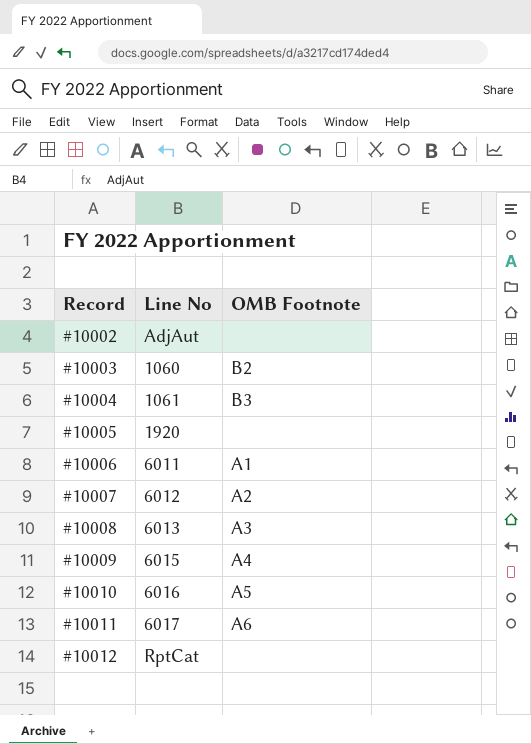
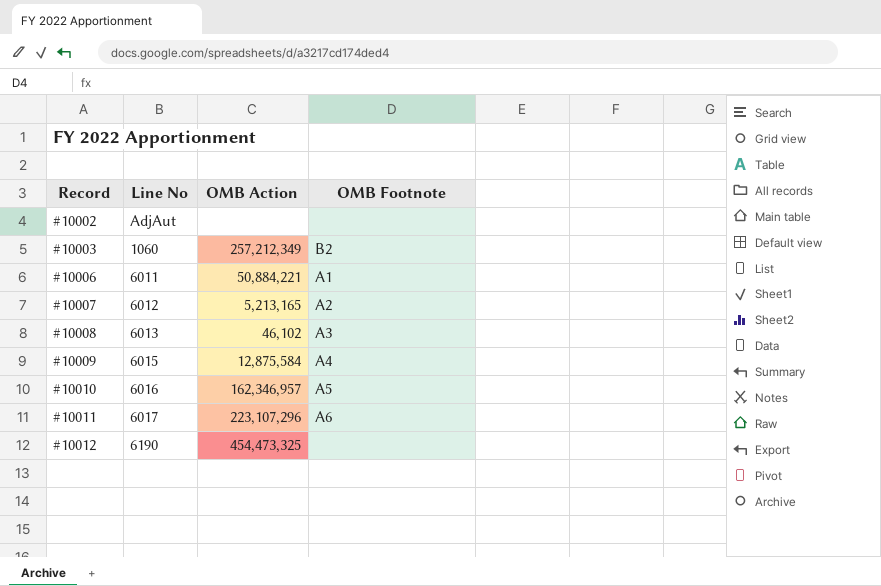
column OMB Action | position: none -> 3
row #10004: 1061 | B3 -> none
row #10005: 1920 | none -> none
#10012 | Line No: RptCat -> 6190

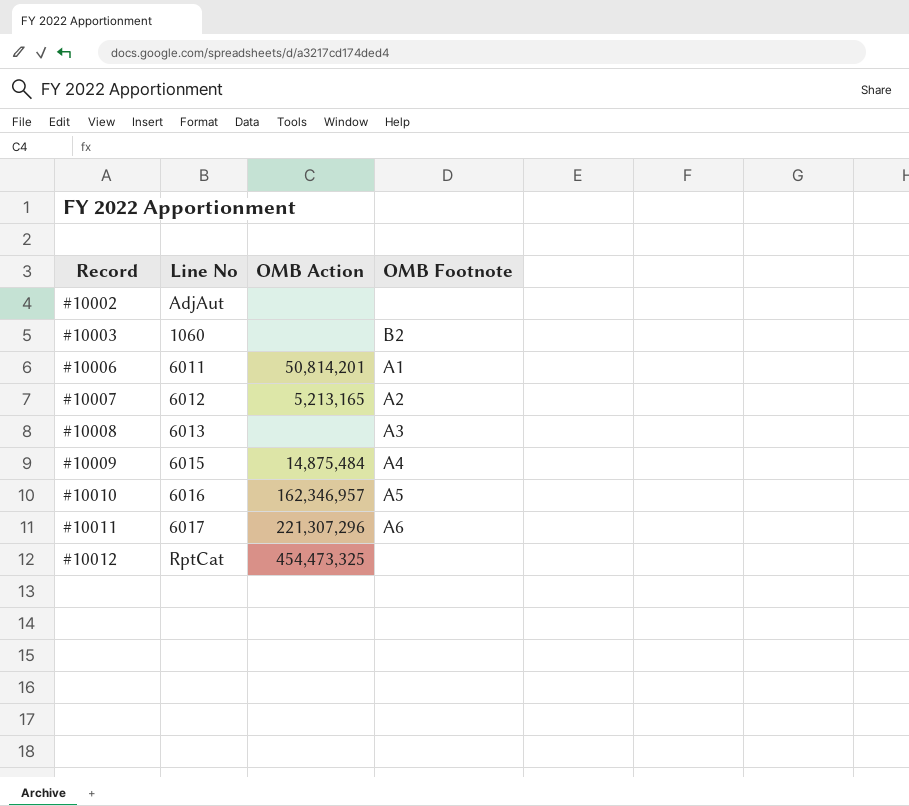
#10003 | OMB Action: 257,212,349 -> none
#10006 | OMB Action: 50,884,221 -> 50,814,201
#10008 | OMB Action: 46,102 -> none
#10009 | OMB Action: 12,875,584 -> 14,875,484
#10011 | OMB Action: 223,107,296 -> 221,307,296
#10012 | Line No: 6190 -> RptCat

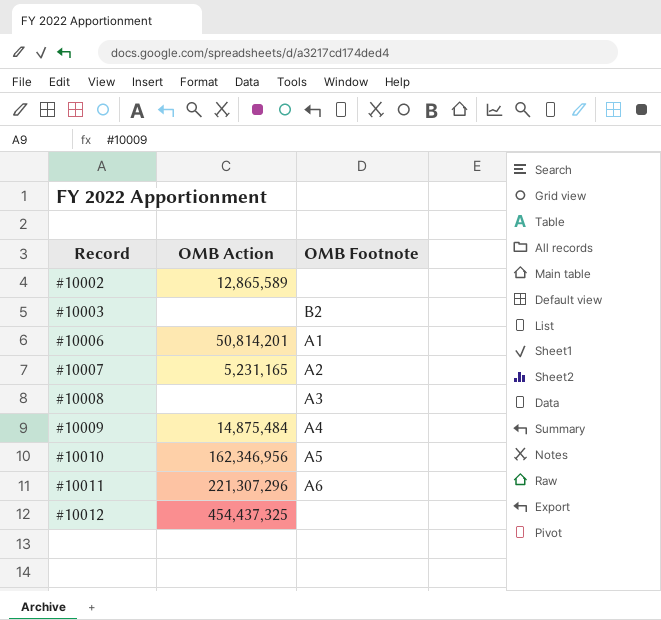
column Line No | position: 2 -> none
#10002 | OMB Action: none -> 12,865,589
#10007 | OMB Action: 5,213,165 -> 5,231,165
#10010 | OMB Action: 162,346,957 -> 162,346,956
#10012 | OMB Action: 454,473,325 -> 454,437,325

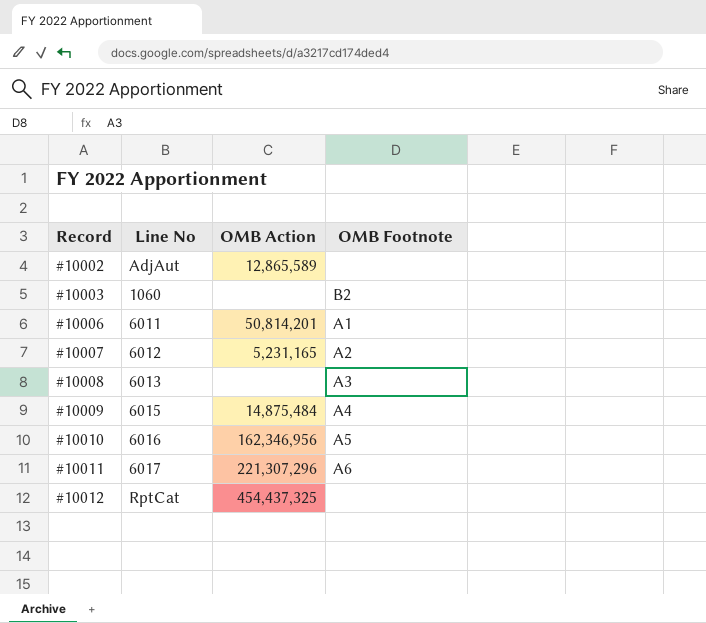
column Line No | position: none -> 2

